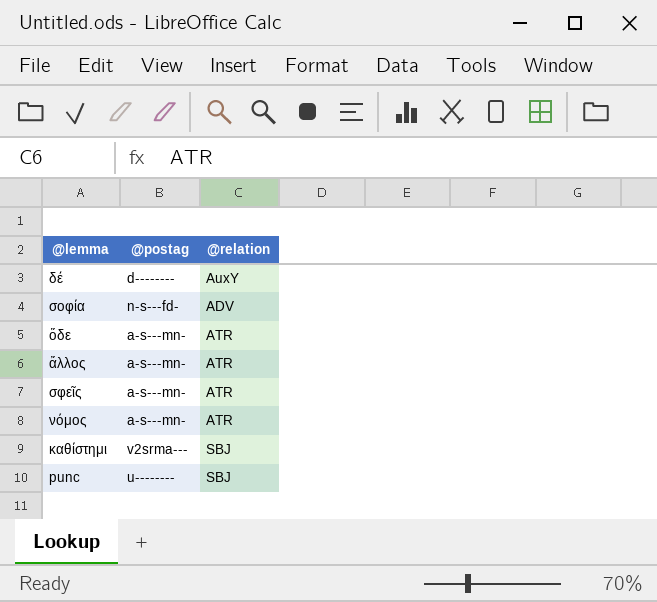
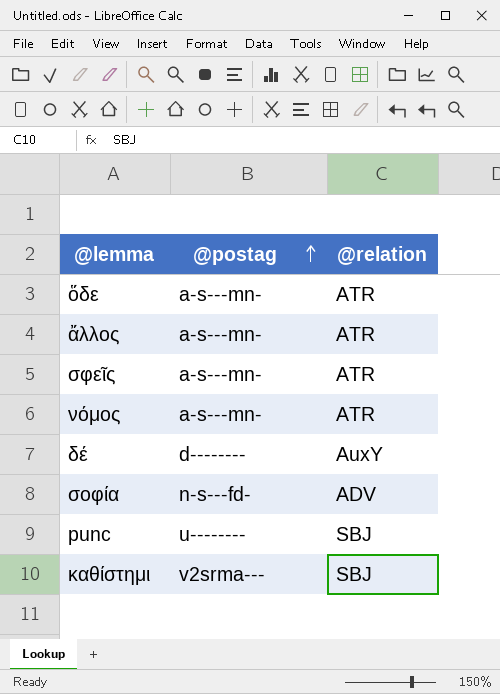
row order: none -> @postag ascending

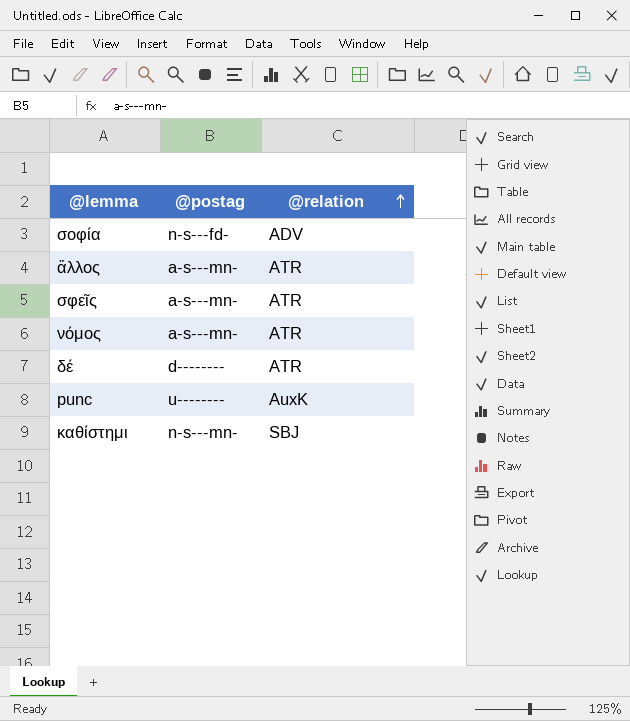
row order: @postag ascending -> @relation ascending
row ὅδε: a-s---mn- | ATR -> none
δέ | @relation: AuxY -> ATR
punc | @relation: SBJ -> AuxK
καθίστημι | @postag: v2srma--- -> n-s---mn-

